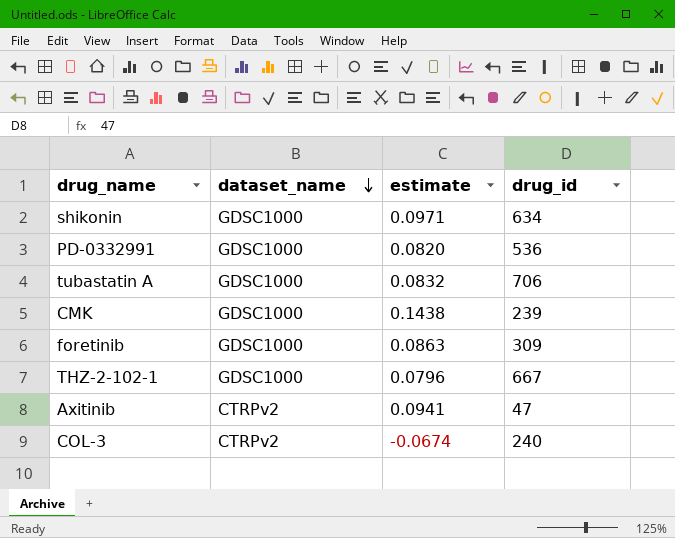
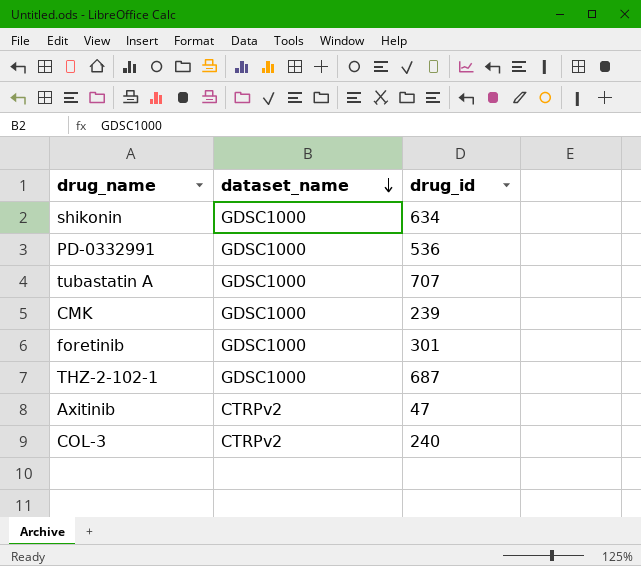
column estimate | position: 3 -> none
tubastatin A | drug_id: 706 -> 707
foretinib | drug_id: 309 -> 301
THZ-2-102-1 | drug_id: 667 -> 687

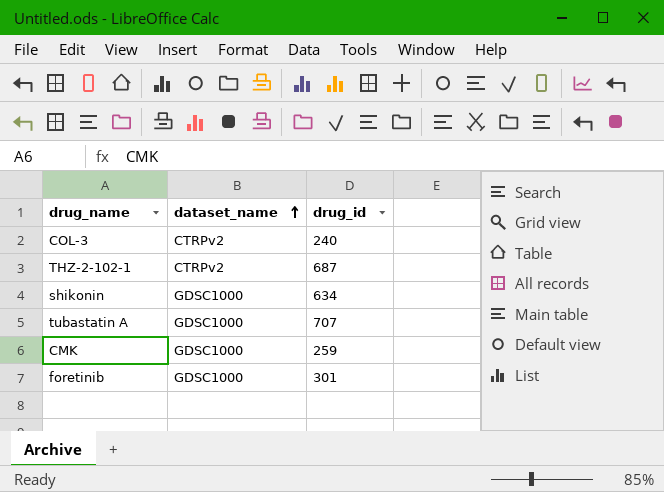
row order: dataset_name descending -> dataset_name ascending
row PD-0332991: GDSC1000 | 536 -> none
row Axitinib: CTRPv2 | 47 -> none
THZ-2-102-1 | dataset_name: GDSC1000 -> CTRPv2
CMK | drug_id: 239 -> 259

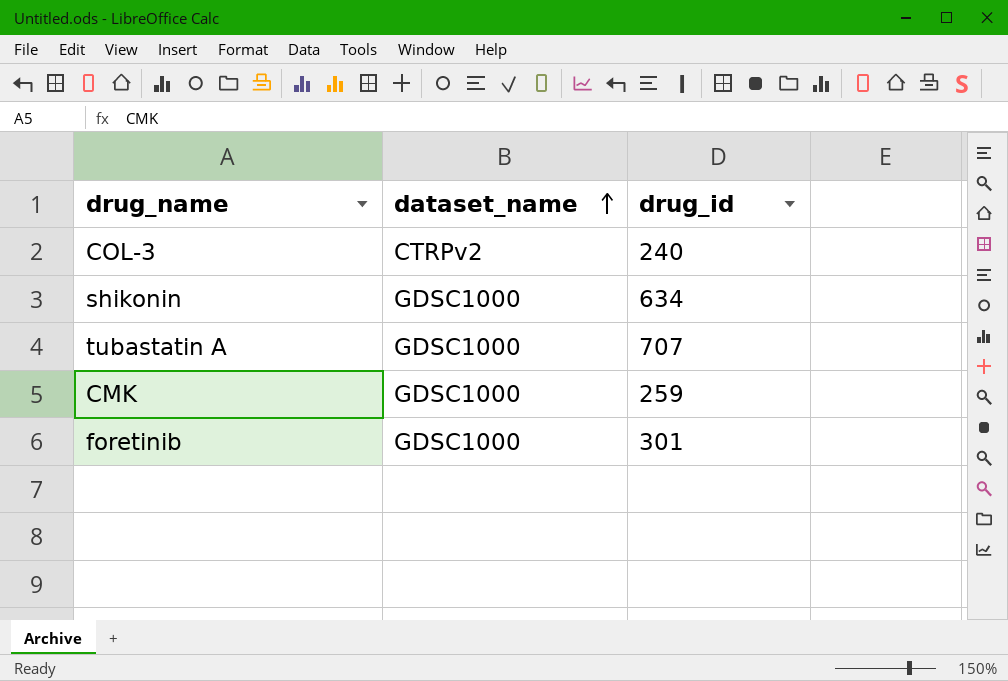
row THZ-2-102-1: CTRPv2 | 687 -> none

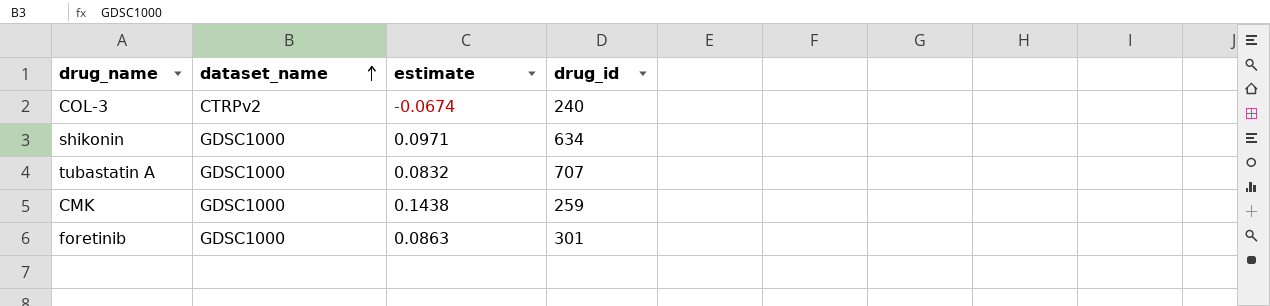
column estimate | position: none -> 3

